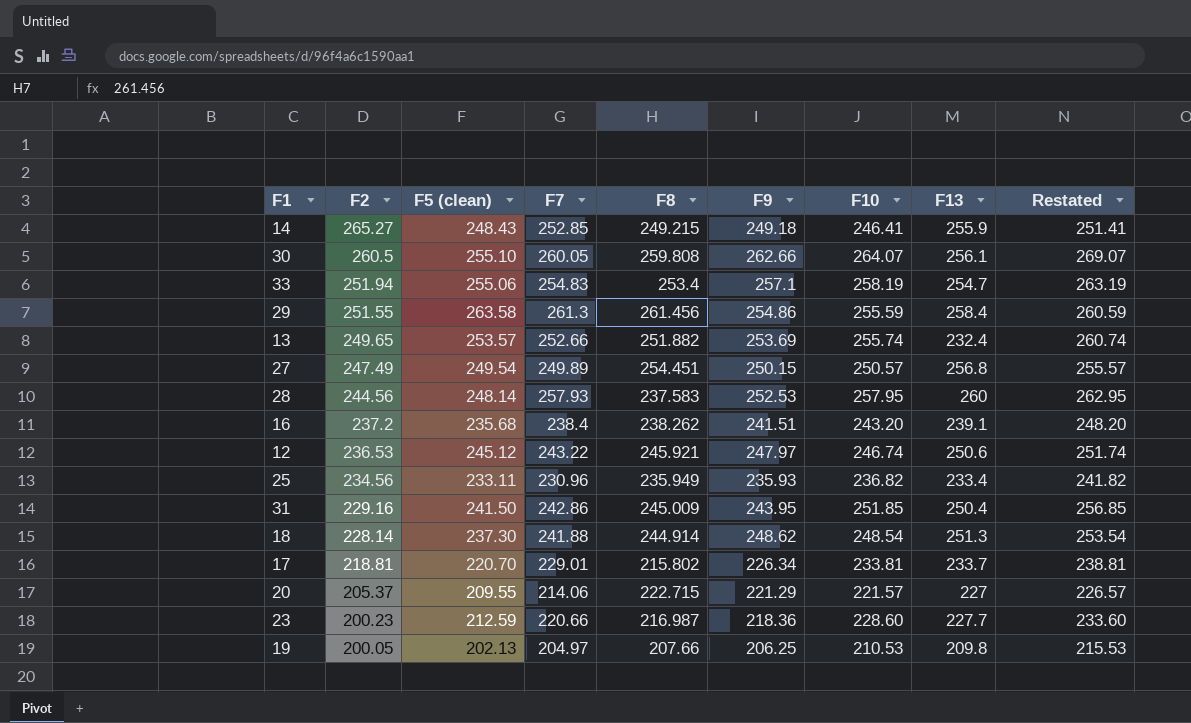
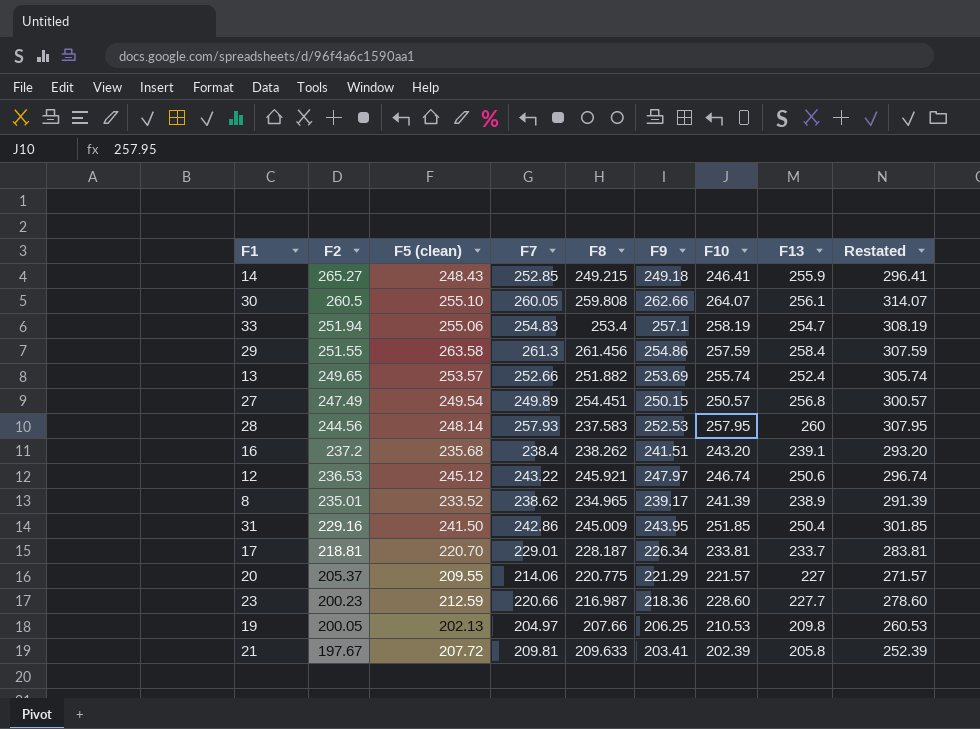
column Restated | formula: [F10] + 5 -> [F10] + 50
row 25: 234.56 | 233.11 | 230.96 | 235.949 | 235.93 | 236.82 | 233.4 | 241.82 -> none
row 18: 228.14 | 237.30 | 241.88 | 244.914 | 248.62 | 248.54 | 251.3 | 253.54 -> none
29 | F10: 255.59 -> 257.59
13 | F13: 232.4 -> 252.4
row 8: none -> 235.01 | 233.52 | 238.62 | 234.965 | 239.17 | 241.39 | 238.9 | 291.39
17 | F8: 215.802 -> 228.187
20 | F8: 222.715 -> 220.775
row 21: none -> 197.67 | 207.72 | 209.81 | 209.633 | 203.41 | 202.39 | 205.8 | 252.39

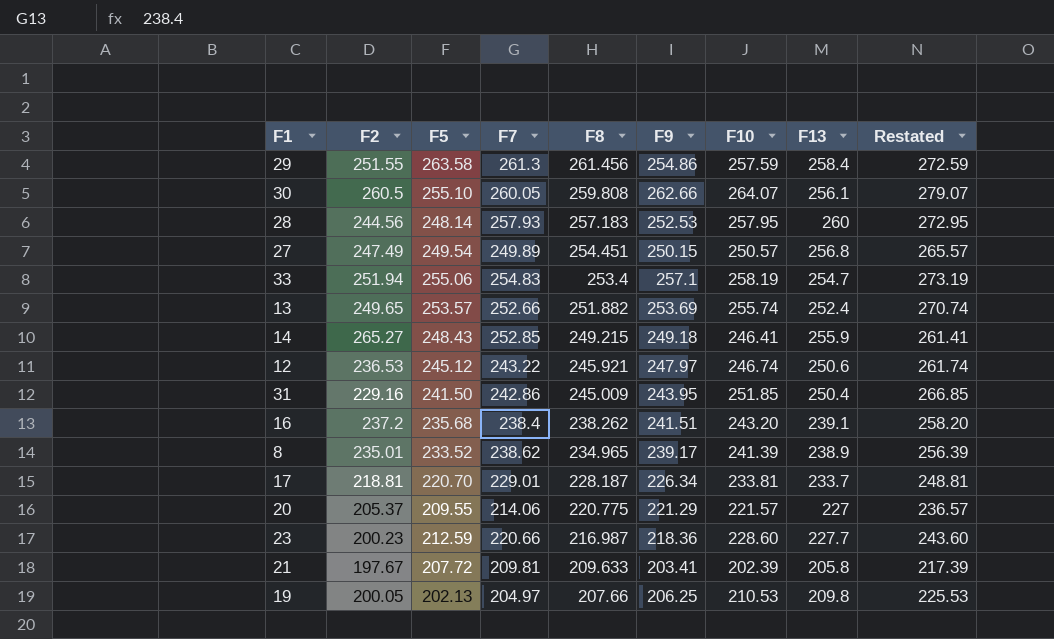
row order: F2 descending -> F8 descending
column name: F5 (clean) -> F5
column Restated | formula: [F10] + 50 -> [F10] + 15
28 | F8: 237.583 -> 257.183

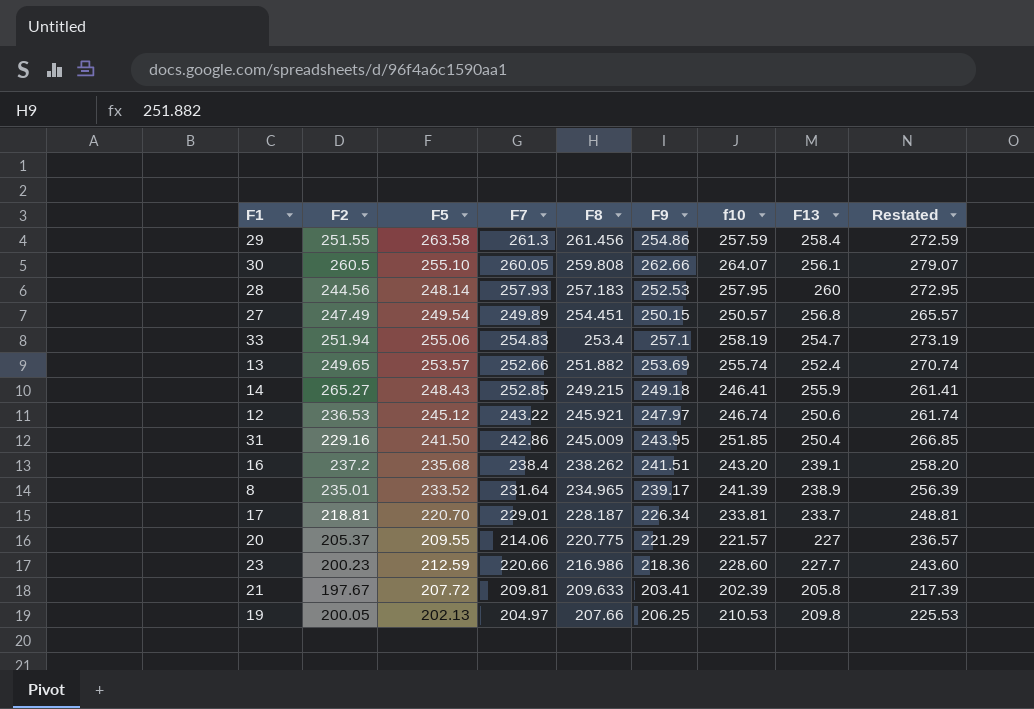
column name: F10 -> f10
8 | F7: 238.62 -> 231.64
23 | F8: 216.987 -> 216.986

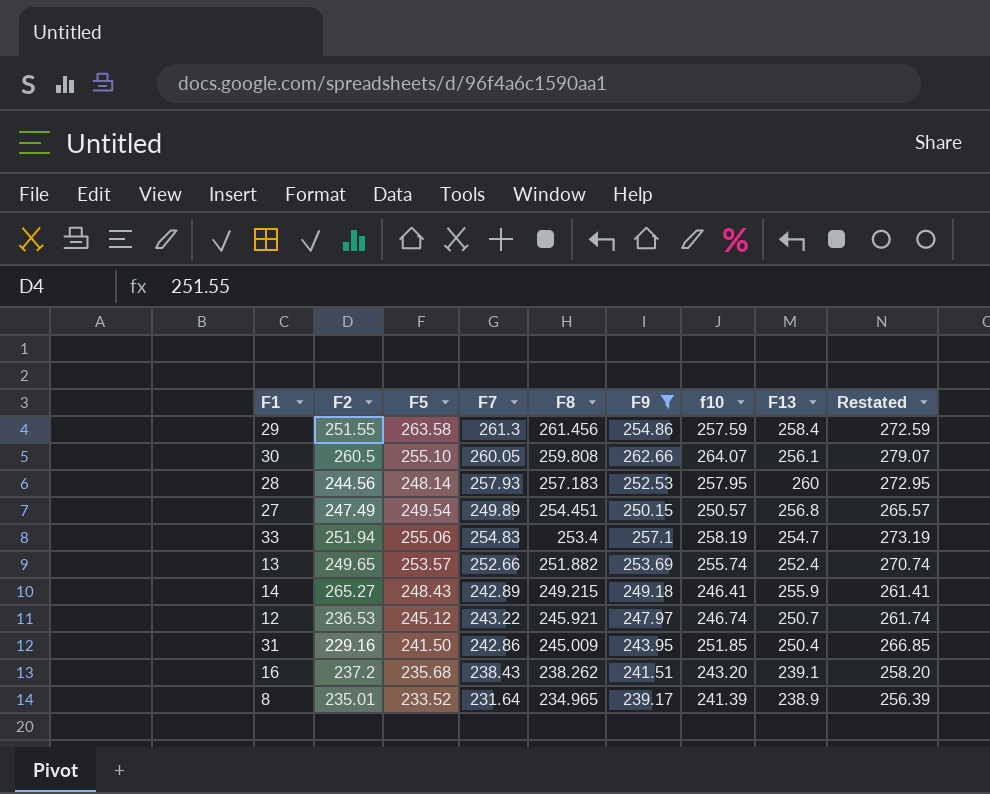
filter: none -> F9 >= 239.17
14 | F7: 252.85 -> 242.89
12 | F13: 250.6 -> 250.7
16 | F7: 238.4 -> 238.43

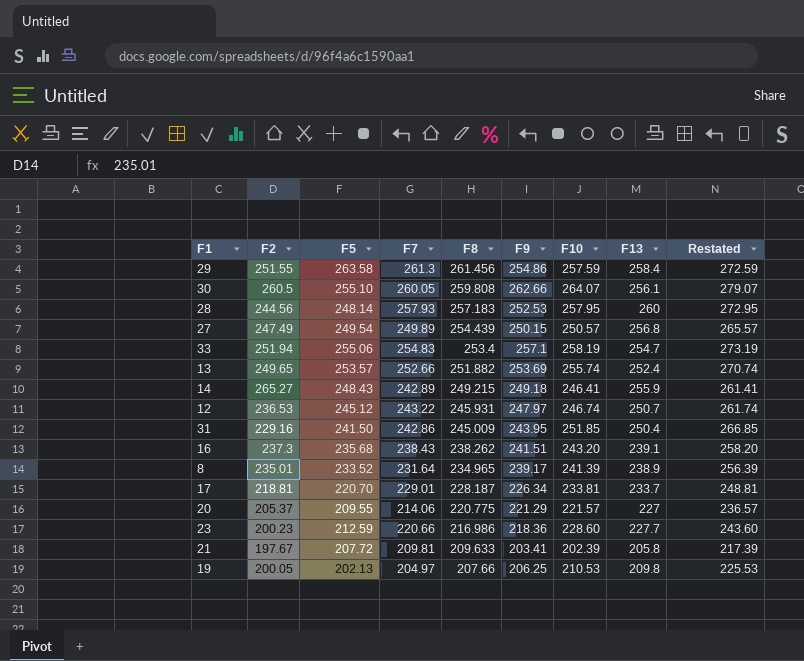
filter: F9 >= 239.17 -> none
column name: f10 -> F10
27 | F8: 254.451 -> 254.439
12 | F8: 245.921 -> 245.931
16 | F2: 237.2 -> 237.3

